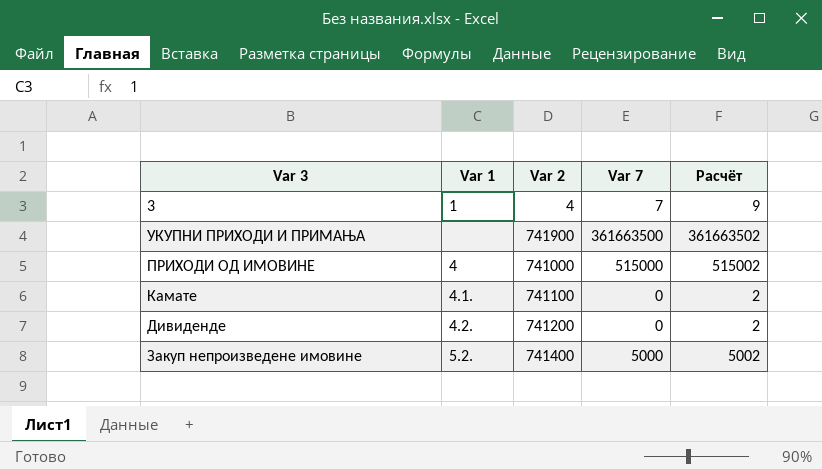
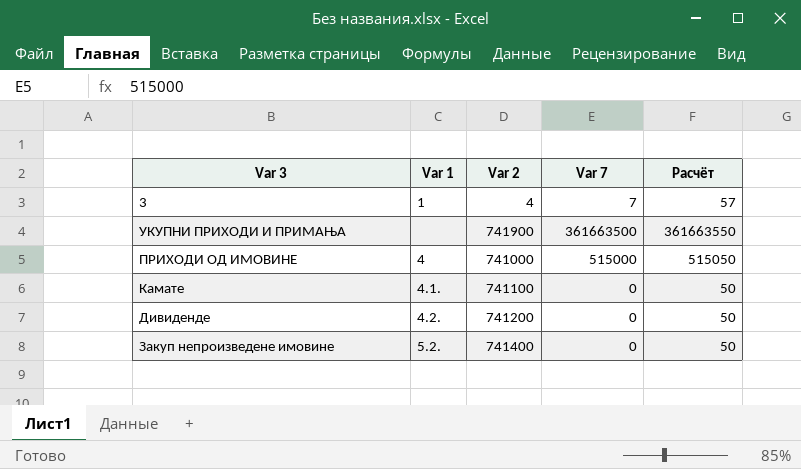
column Расчёт | formula: [Var 7] + 2 -> [Var 7] + 50
Закуп непроизведене имовине | Var 7: 5000 -> 0

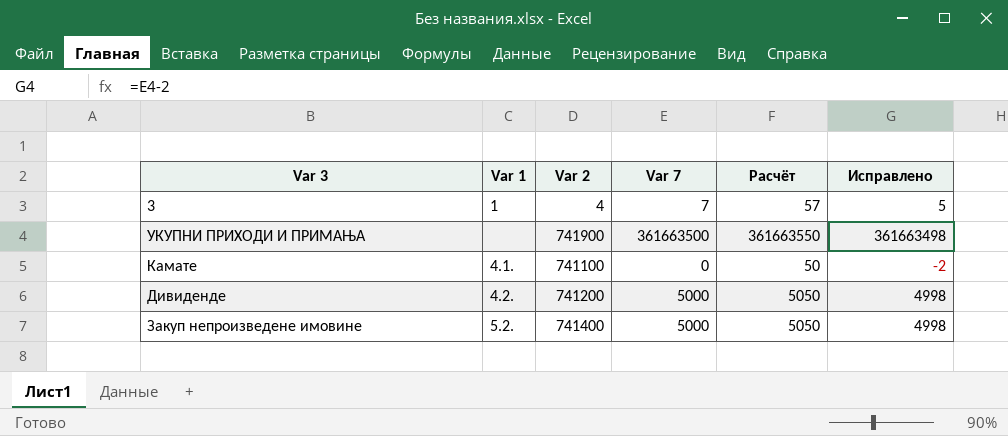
column Исправлено | formula: none -> [Var 7] - 2
row ПРИХОДИ ОД ИМОВИНЕ: 4 | 741000 | 515000 | 515050 -> none
Дивиденде | Var 7: 0 -> 5000
Дивиденде | Расчёт: 50 -> 5050
Закуп непроизведене имовине | Var 7: 0 -> 5000
Закуп непроизведене имовине | Расчёт: 50 -> 5050

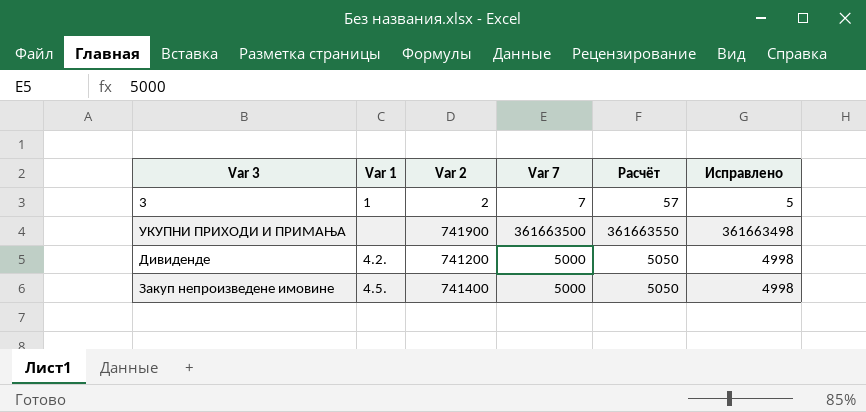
row Камате: 4.1. | 741100 | 0 | 50 | -2 -> none
3 | Var 2: 4 -> 2
Закуп непроизведене имовине | Var 1: 5.2. -> 4.5.

